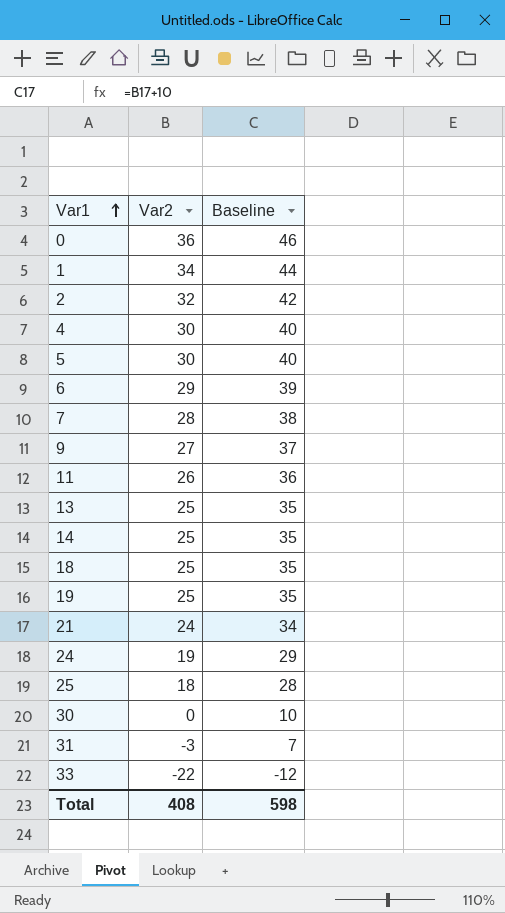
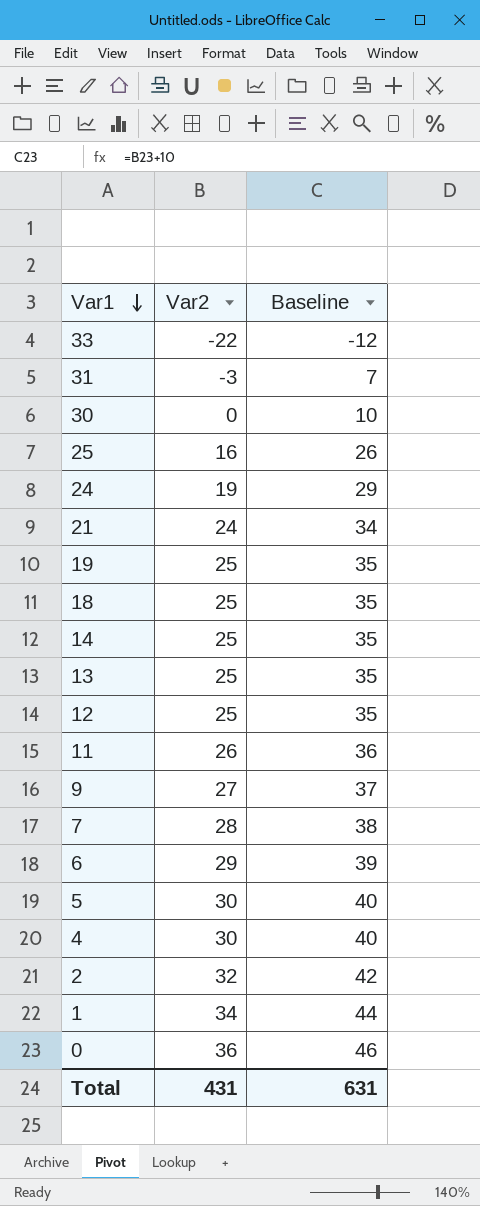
row order: Var1 ascending -> Var1 descending
25 | Var2: 18 -> 16
25 | Baseline: 28 -> 26
row 12: none -> 25 | 35
Total | Var2: 408 -> 431
Total | Baseline: 598 -> 631

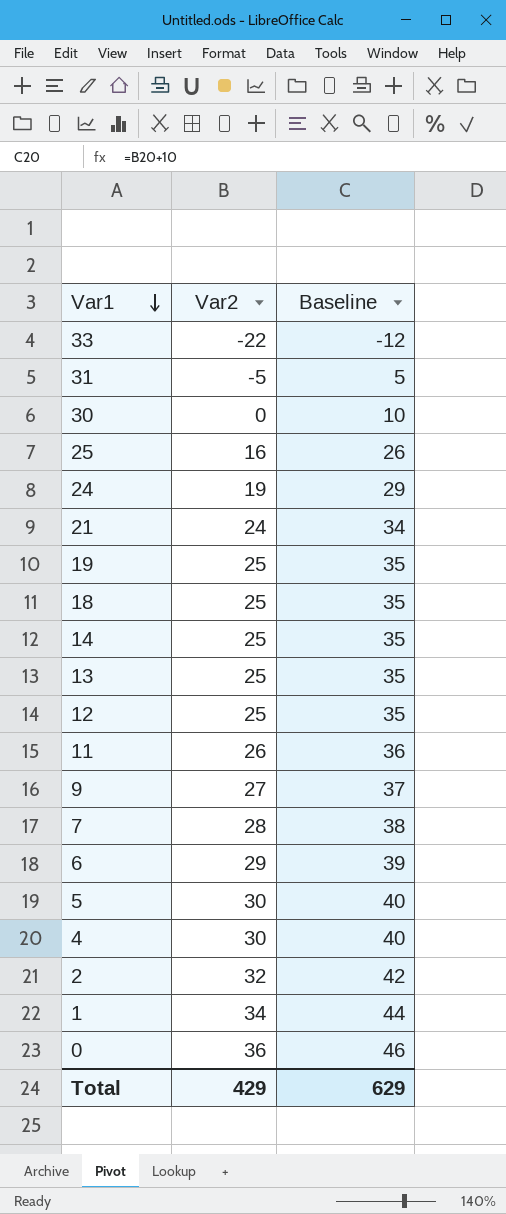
31 | Var2: -3 -> -5
31 | Baseline: 7 -> 5
Total | Var2: 431 -> 429
Total | Baseline: 631 -> 629

